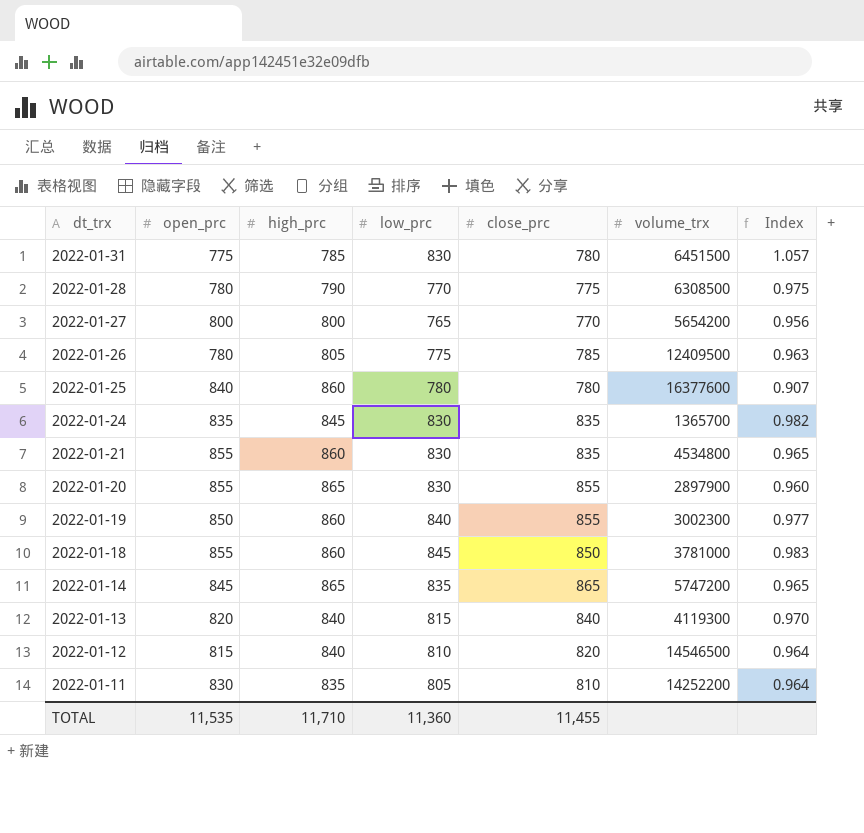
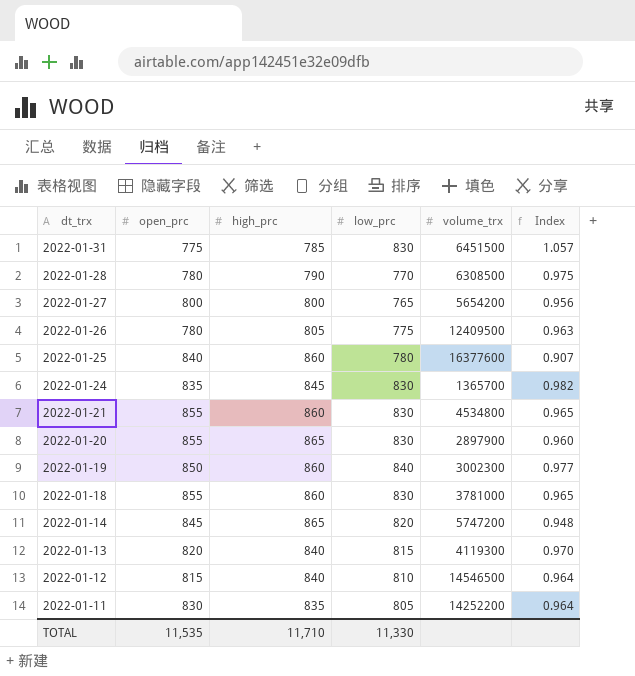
column close_prc | position: 5 -> none
2022-01-18 | low_prc: 845 -> 830
2022-01-18 | Index: 0.983 -> 0.965
2022-01-14 | low_prc: 835 -> 820
2022-01-14 | Index: 0.965 -> 0.948
TOTAL | low_prc: 11,360 -> 11,330

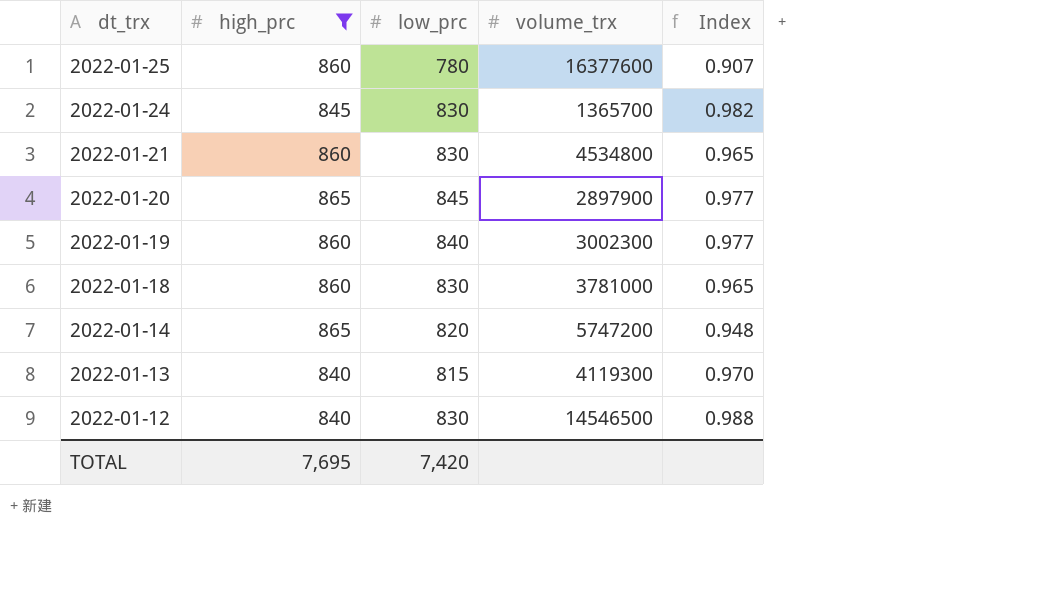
filter: none -> high_prc >= 840
column open_prc | position: 2 -> none
2022-01-20 | low_prc: 830 -> 845
2022-01-20 | Index: 0.960 -> 0.977
2022-01-12 | low_prc: 810 -> 830
2022-01-12 | Index: 0.964 -> 0.988
TOTAL | high_prc: 11,710 -> 7,695
TOTAL | low_prc: 11,330 -> 7,420

